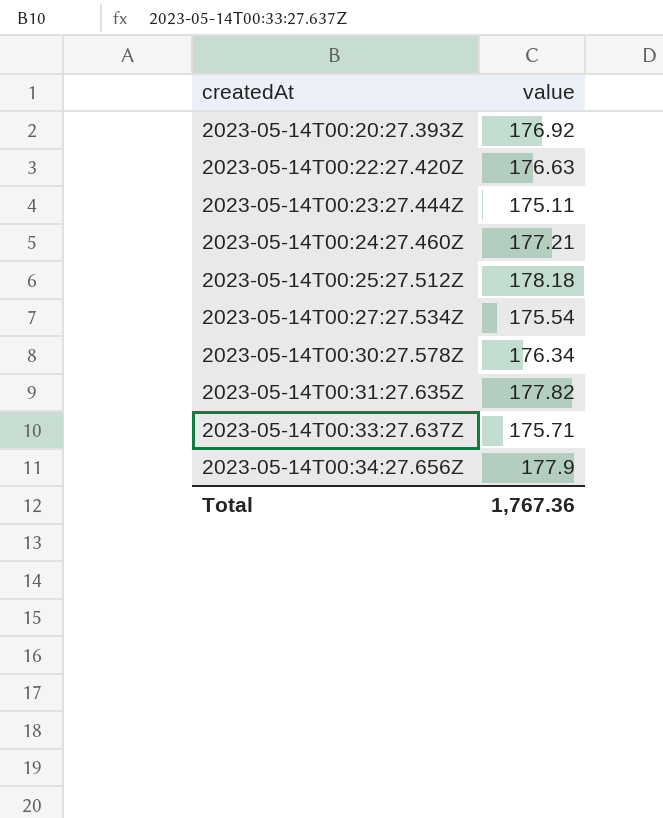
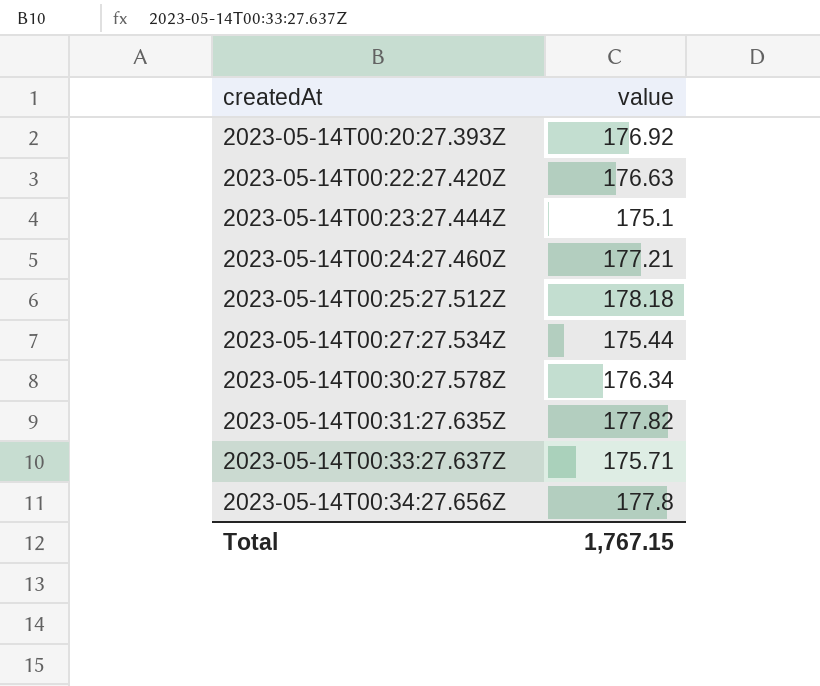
2023-05-14T00:23:27.444Z | value: 175.11 -> 175.1
2023-05-14T00:27:27.534Z | value: 175.54 -> 175.44
2023-05-14T00:34:27.656Z | value: 177.9 -> 177.8
Total | value: 1,767.36 -> 1,767.15

